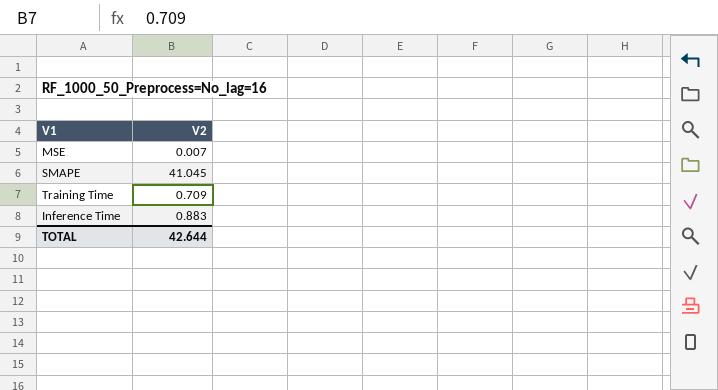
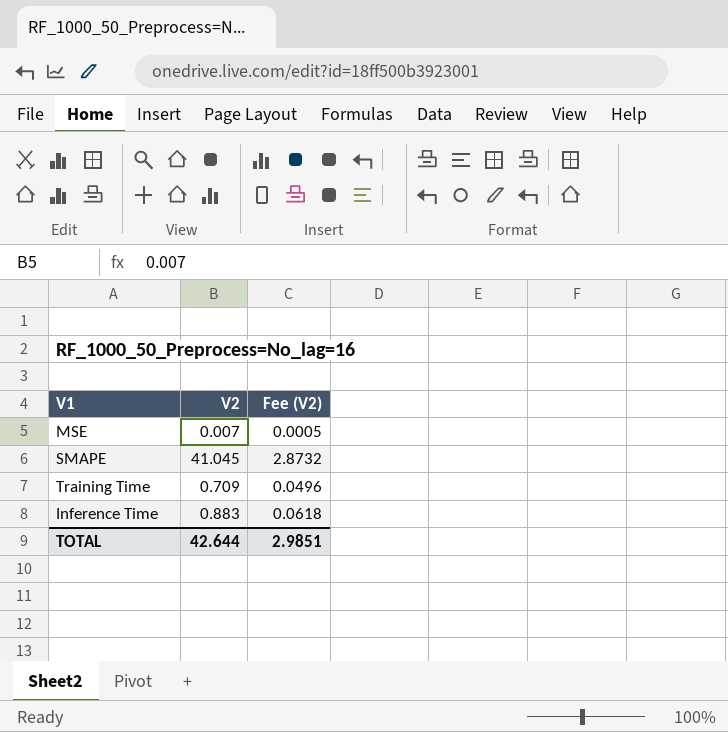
column Fee (V2) | formula: none -> [V2] * 0.07

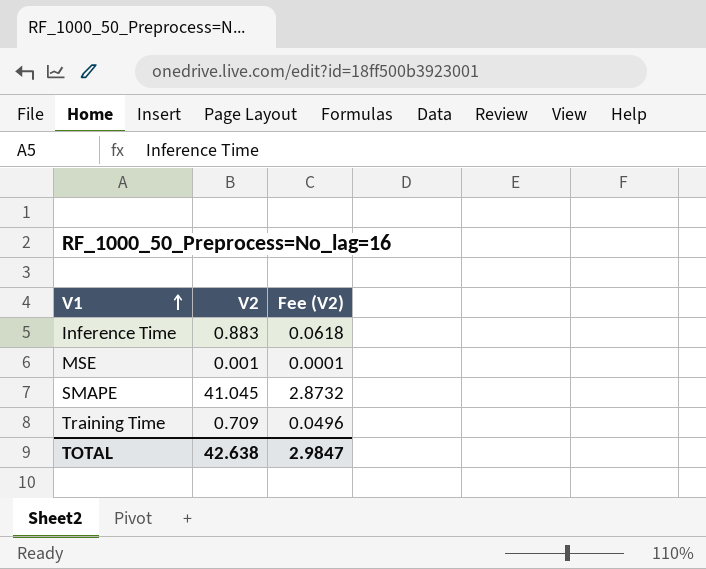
row order: none -> V1 ascending
MSE | V2: 0.007 -> 0.001
MSE | Fee (V2): 0.0005 -> 0.0001
TOTAL | V2: 42.644 -> 42.638
TOTAL | Fee (V2): 2.9851 -> 2.9847

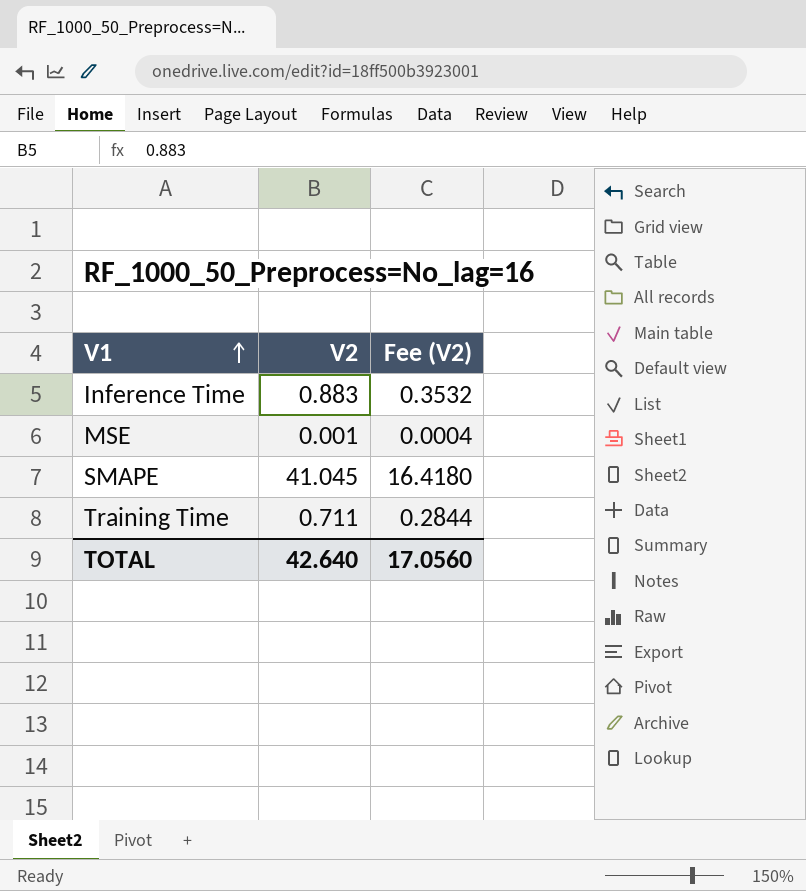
column Fee (V2) | formula: [V2] * 0.07 -> [V2] * 0.4
Training Time | V2: 0.709 -> 0.711
TOTAL | V2: 42.638 -> 42.640
TOTAL | Fee (V2): 2.9847 -> 17.0560

